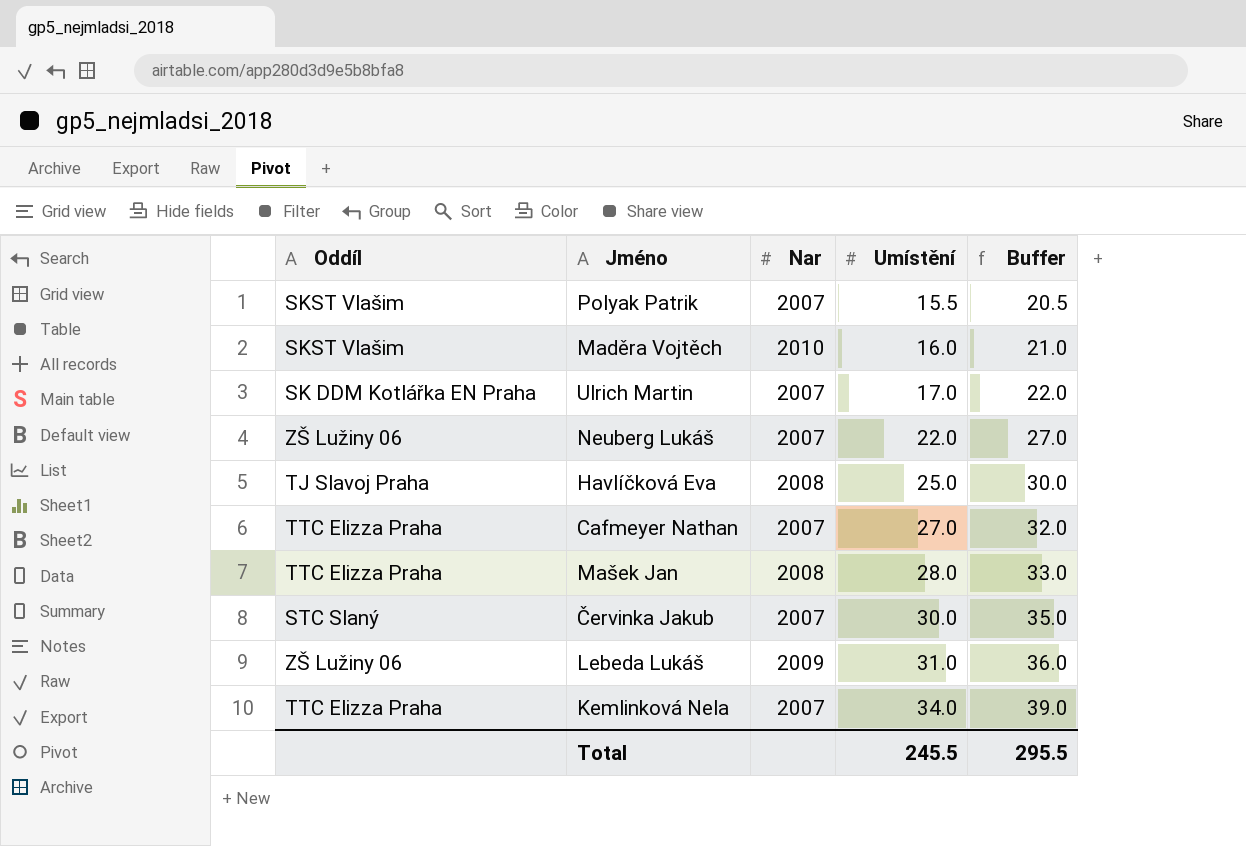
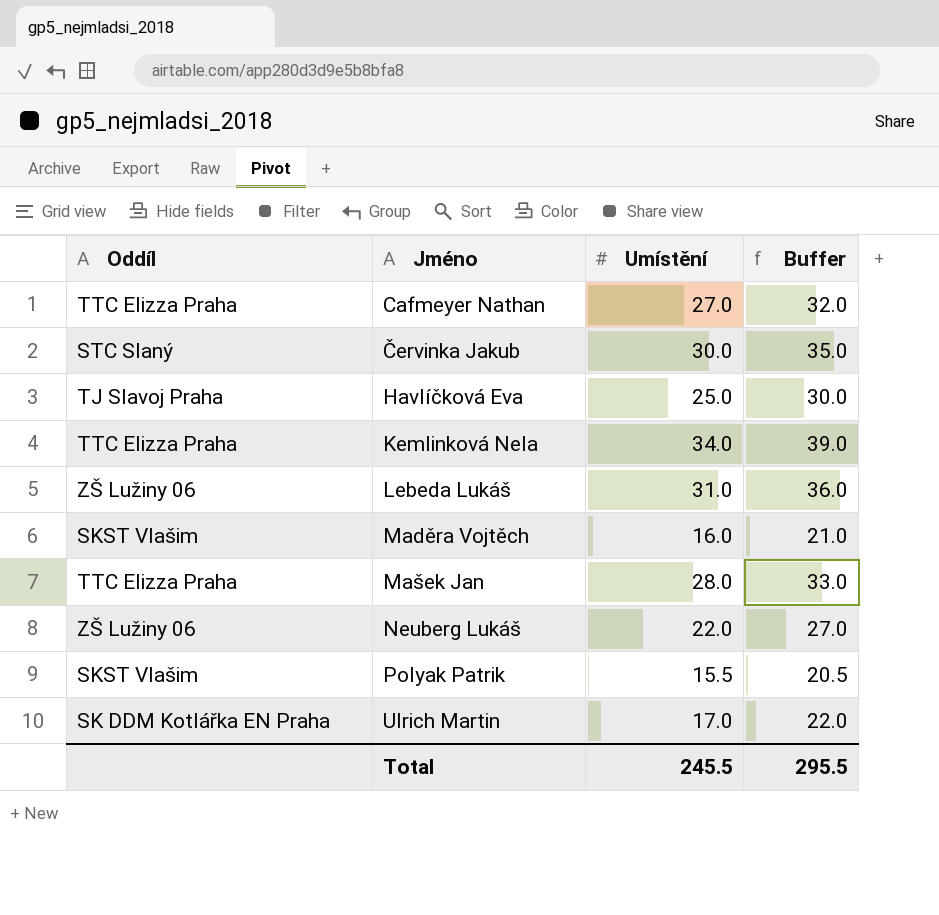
row order: Umístění ascending -> Jméno ascending
column Nar | position: 3 -> none

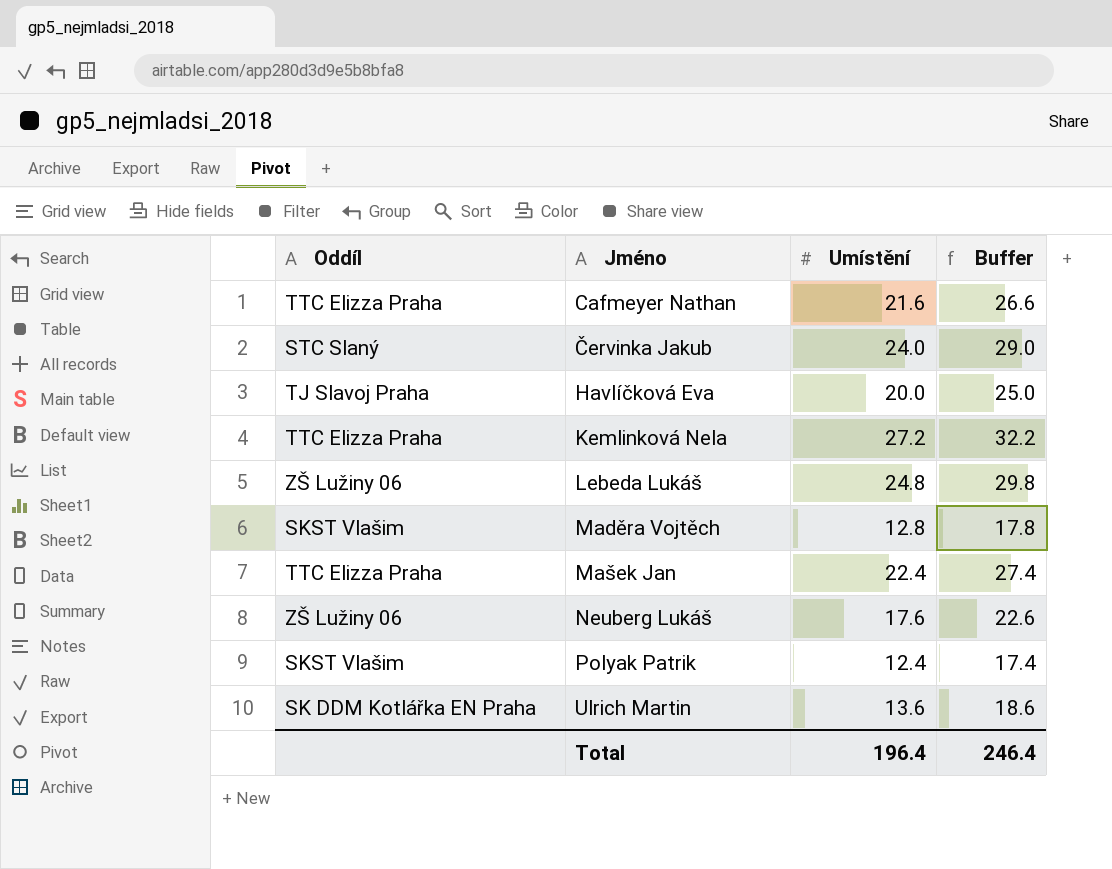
Cafmeyer Nathan | Umístění: 27.0 -> 21.6
Cafmeyer Nathan | Buffer: 32.0 -> 26.6
Červinka Jakub | Umístění: 30.0 -> 24.0
Červinka Jakub | Buffer: 35.0 -> 29.0
Havlíčková Eva | Umístění: 25.0 -> 20.0
Havlíčková Eva | Buffer: 30.0 -> 25.0
Kemlinková Nela | Umístění: 34.0 -> 27.2
Kemlinková Nela | Buffer: 39.0 -> 32.2
Lebeda Lukáš | Umístění: 31.0 -> 24.8
Lebeda Lukáš | Buffer: 36.0 -> 29.8
Maděra Vojtěch | Umístění: 16.0 -> 12.8
Maděra Vojtěch | Buffer: 21.0 -> 17.8
Mašek Jan | Umístění: 28.0 -> 22.4
Mašek Jan | Buffer: 33.0 -> 27.4
Neuberg Lukáš | Umístění: 22.0 -> 17.6
Neuberg Lukáš | Buffer: 27.0 -> 22.6
Polyak Patrik | Umístění: 15.5 -> 12.4
Polyak Patrik | Buffer: 20.5 -> 17.4
Ulrich Martin | Umístění: 17.0 -> 13.6
Ulrich Martin | Buffer: 22.0 -> 18.6
Total | Umístění: 245.5 -> 196.4
Total | Buffer: 295.5 -> 246.4

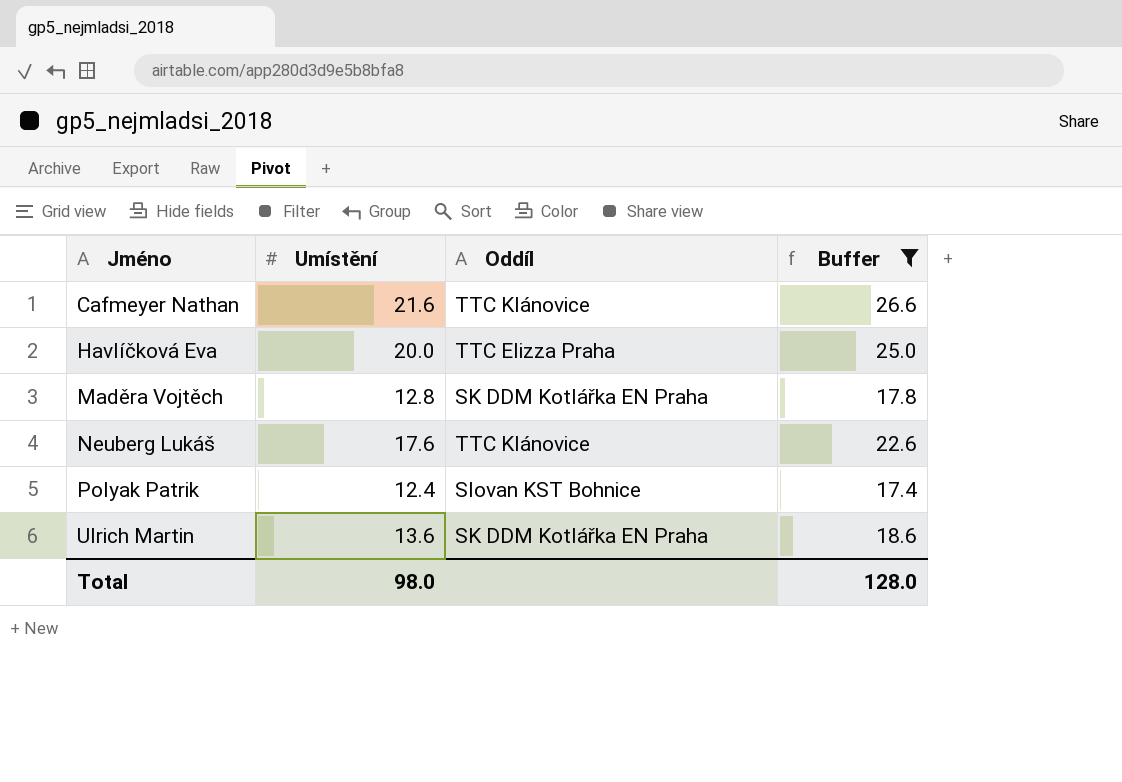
filter: none -> Buffer <= 26.6
column Oddíl | position: 1 -> 3
Cafmeyer Nathan | Oddíl: TTC Elizza Praha -> TTC Klánovice
Havlíčková Eva | Oddíl: TJ Slavoj Praha -> TTC Elizza Praha
Maděra Vojtěch | Oddíl: SKST Vlašim -> SK DDM Kotlářka EN Praha
Neuberg Lukáš | Oddíl: ZŠ Lužiny 06 -> TTC Klánovice
Polyak Patrik | Oddíl: SKST Vlašim -> Slovan KST Bohnice
Total | Umístění: 196.4 -> 98.0
Total | Buffer: 246.4 -> 128.0

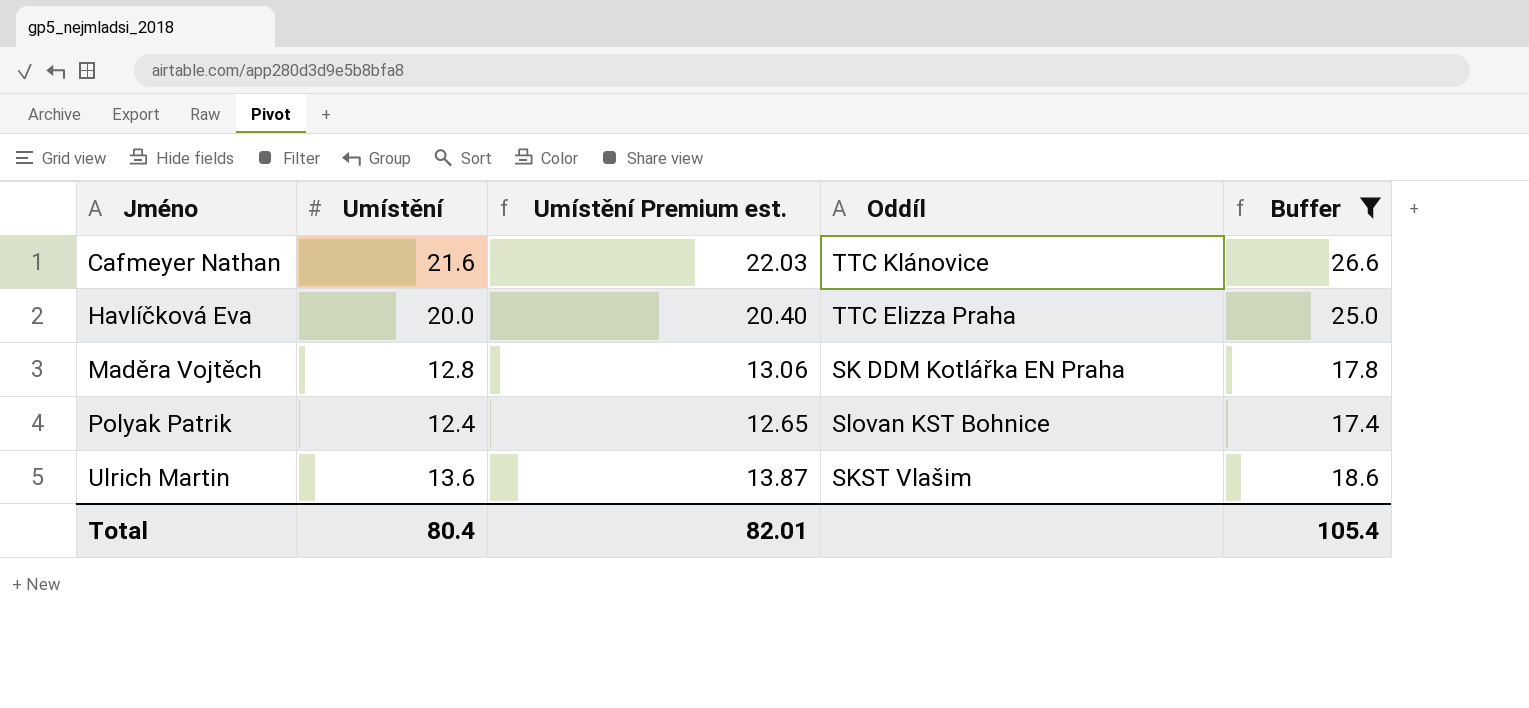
column Umístění Premium est. | formula: none -> [Umístění] * 1.02
row Neuberg Lukáš: 17.6 | TTC Klánovice | 22.6 -> none
Ulrich Martin | Oddíl: SK DDM Kotlářka EN Praha -> SKST Vlašim
Total | Umístění: 98.0 -> 80.4
Total | Buffer: 128.0 -> 105.4

